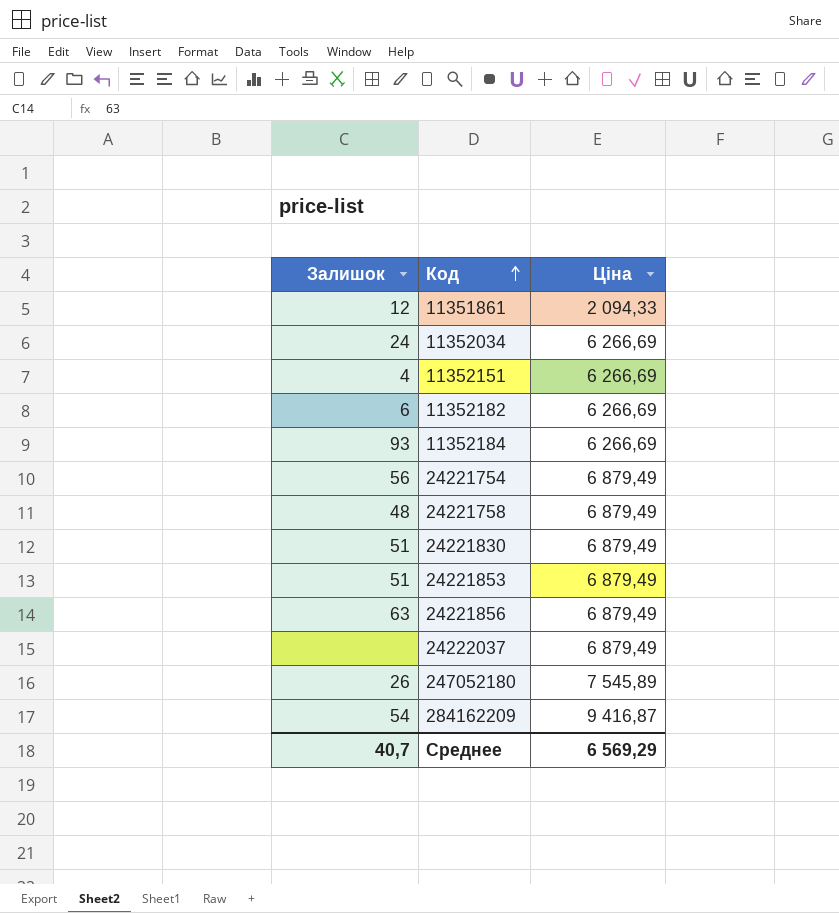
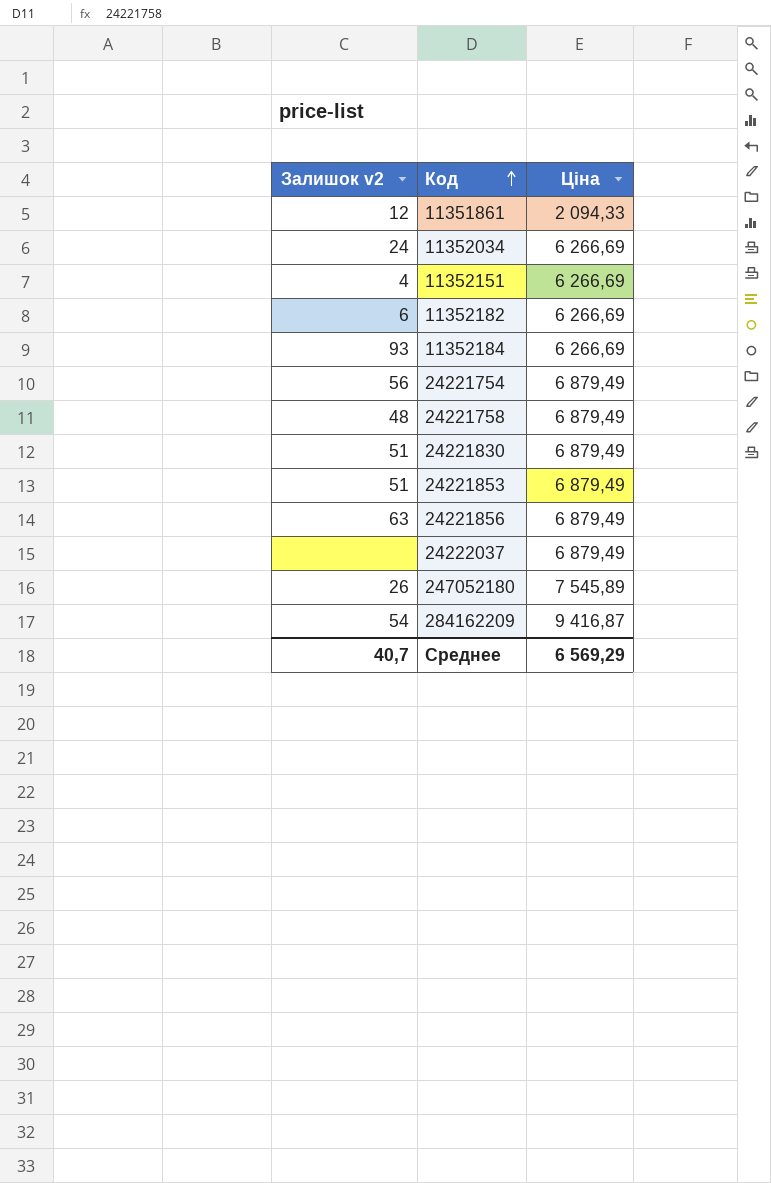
column name: Залишок -> Залишок v2

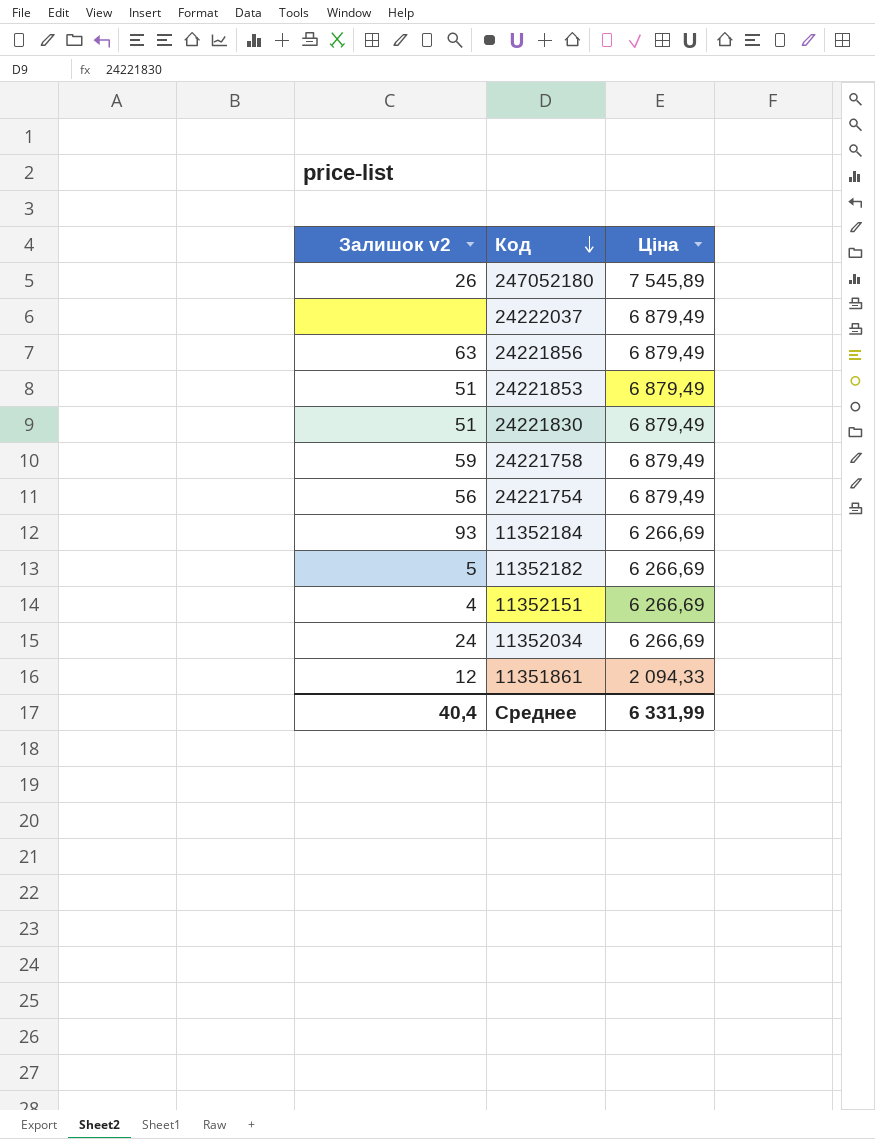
row order: Код ascending -> Код descending
row 284162209: 54 | 9 416,87 -> none
24221758 | Залишок v2: 48 -> 59
11352182 | Залишок v2: 6 -> 5
Среднее | Залишок v2: 40,7 -> 40,4
Среднее | Ціна: 6 569,29 -> 6 331,99

